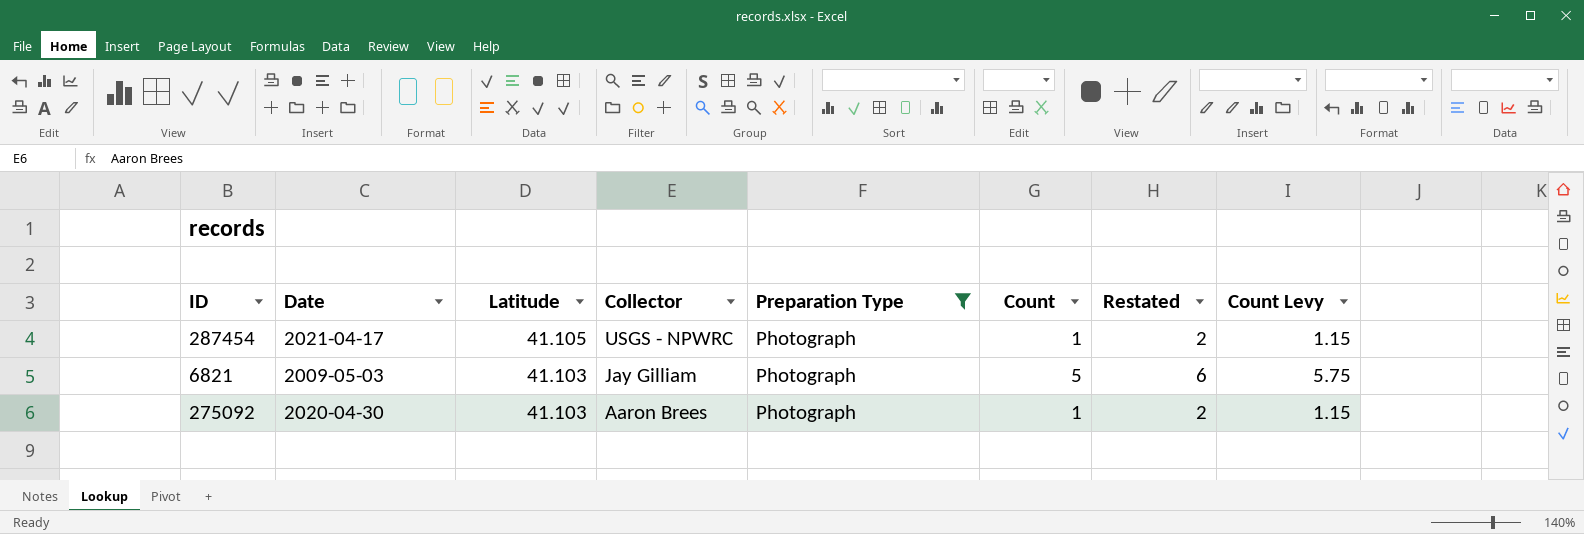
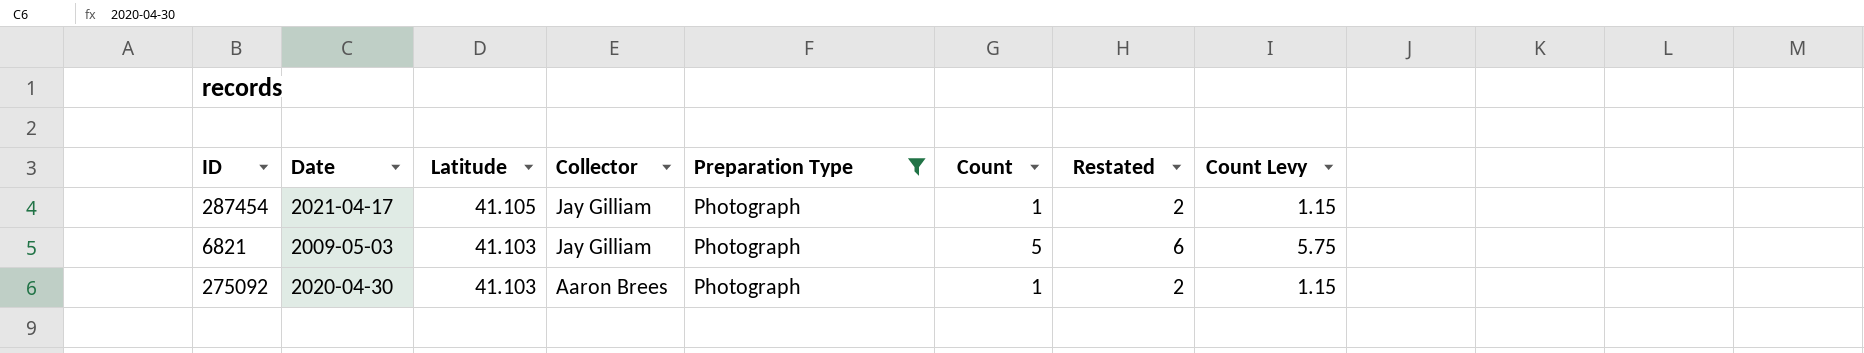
287454 | Collector: USGS - NPWRC -> Jay Gilliam

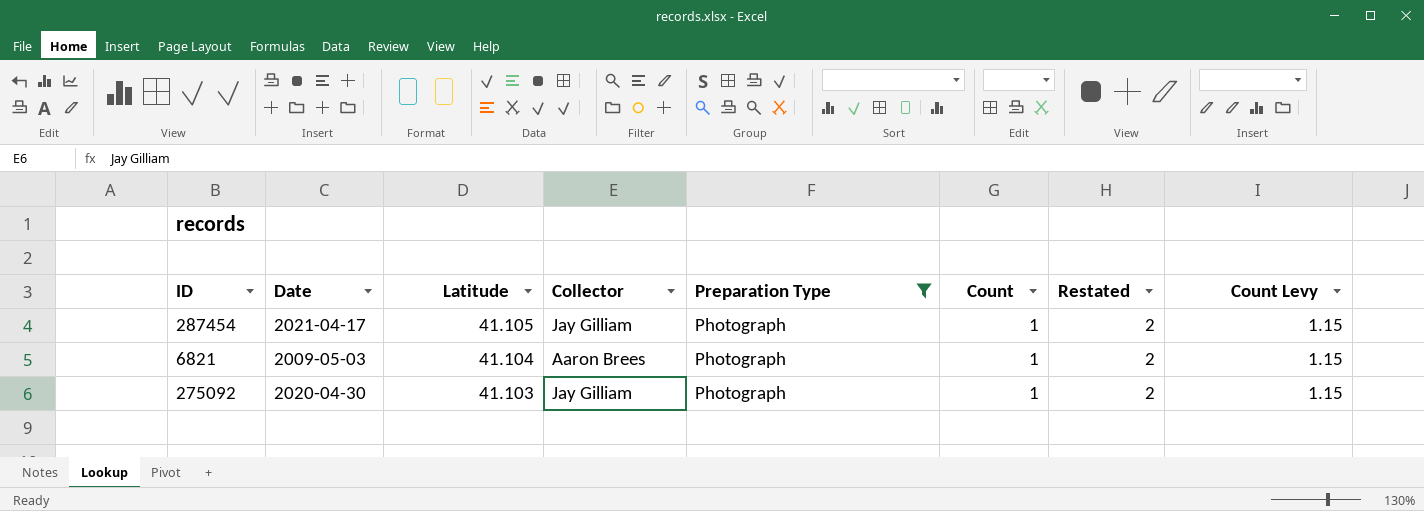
6821 | Latitude: 41.103 -> 41.104
6821 | Collector: Jay Gilliam -> Aaron Brees
6821 | Count: 5 -> 1
6821 | Restated: 6 -> 2
6821 | Count Levy: 5.75 -> 1.15
275092 | Collector: Aaron Brees -> Jay Gilliam

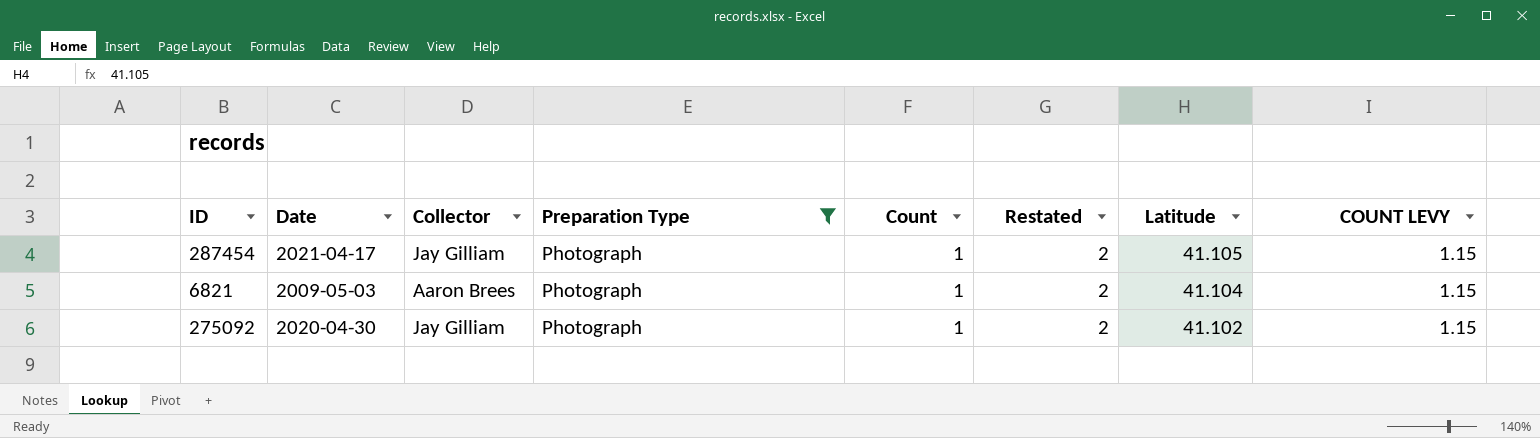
column Latitude | position: 3 -> 7
column name: Count Levy -> COUNT LEVY
275092 | Latitude: 41.103 -> 41.102

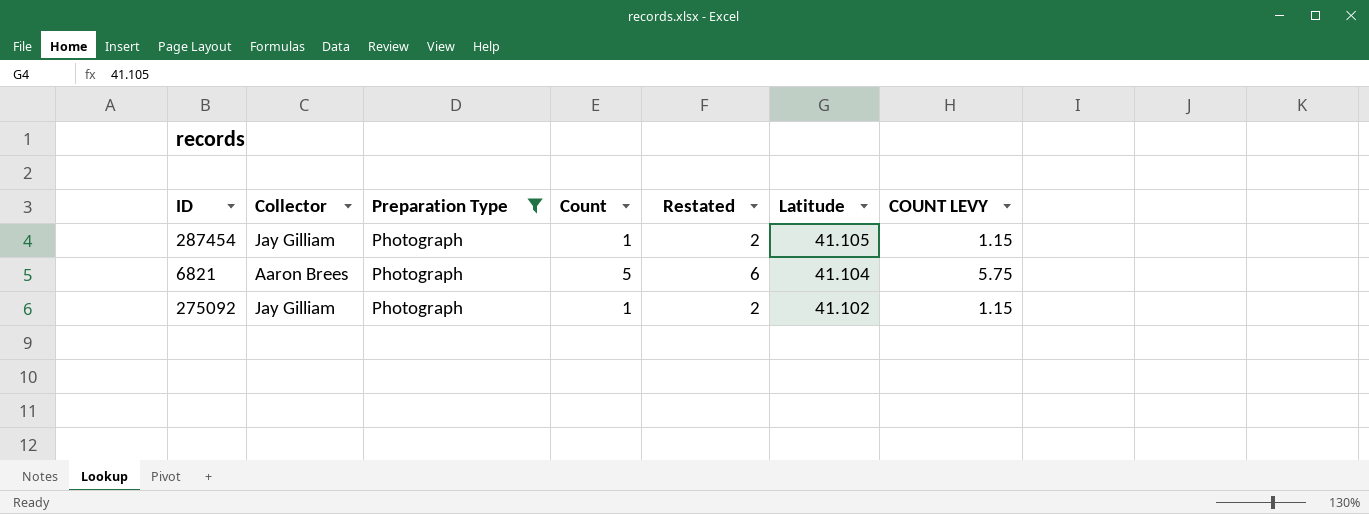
column Date | position: 2 -> none
6821 | Count: 1 -> 5
6821 | Restated: 2 -> 6
6821 | COUNT LEVY: 1.15 -> 5.75

